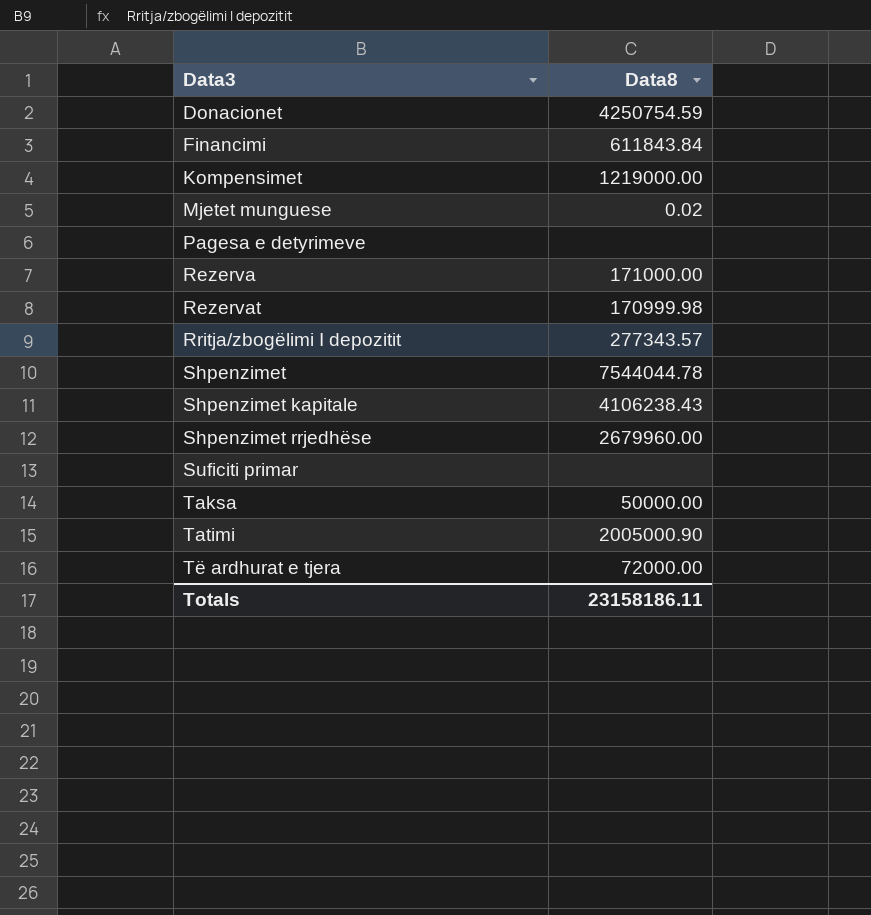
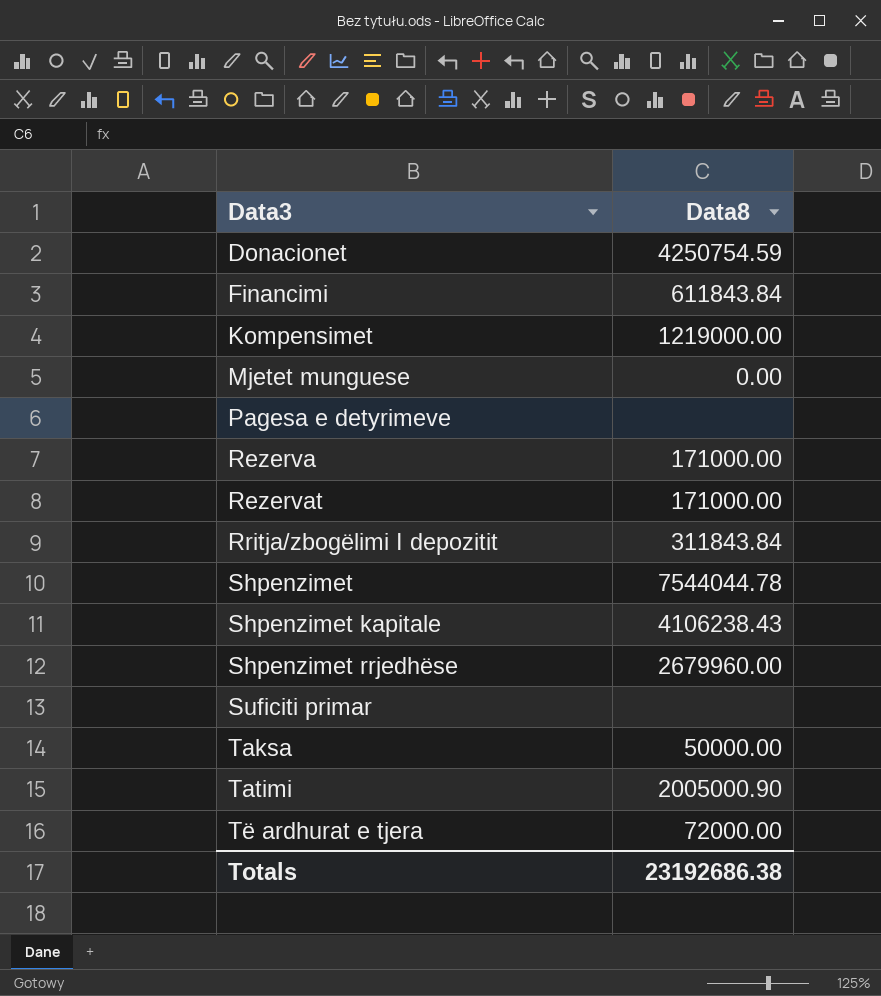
Mjetet munguese | Data8: 0.02 -> 0.00
Rezervat | Data8: 170999.98 -> 171000.00
Rritja/zbogëlimi I depozitit | Data8: 277343.57 -> 311843.84
Totals | Data8: 23158186.11 -> 23192686.38

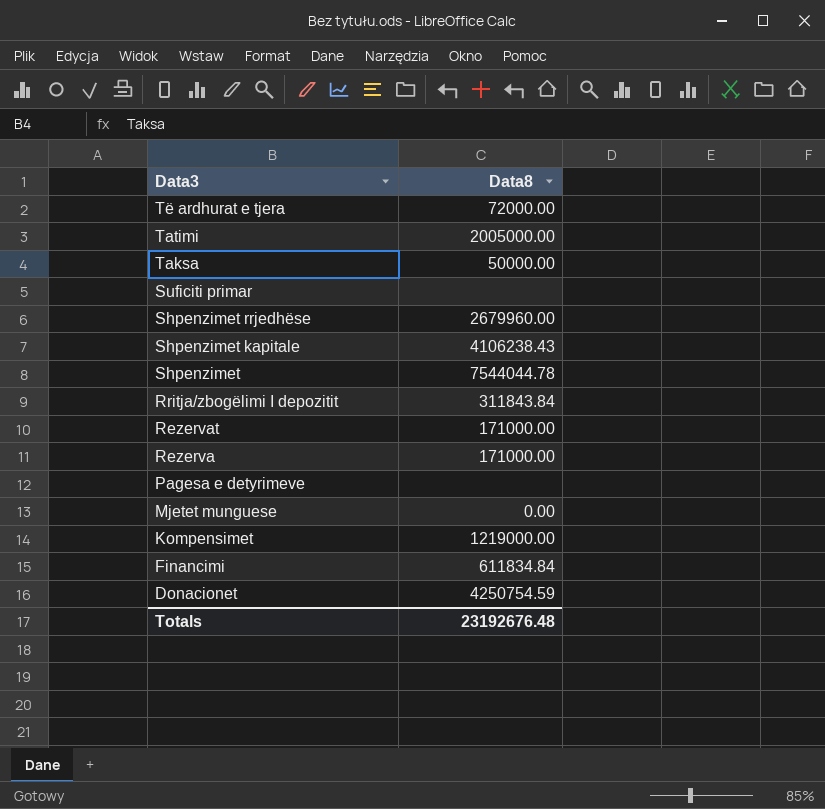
row order: Data3 ascending -> Data3 descending
Tatimi | Data8: 2005000.90 -> 2005000.00
Financimi | Data8: 611843.84 -> 611834.84
Totals | Data8: 23192686.38 -> 23192676.48

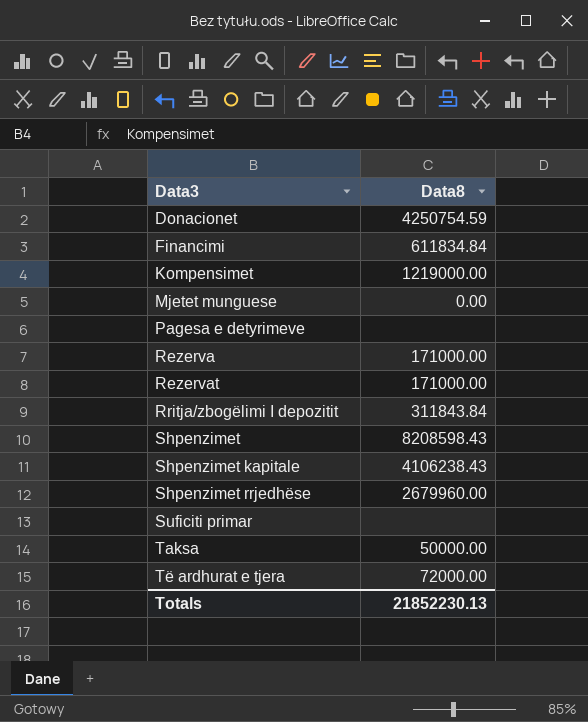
row order: Data3 descending -> Data3 ascending
row Tatimi: 2005000.00 -> none
Shpenzimet | Data8: 7544044.78 -> 8208598.43
Totals | Data8: 23192676.48 -> 21852230.13

